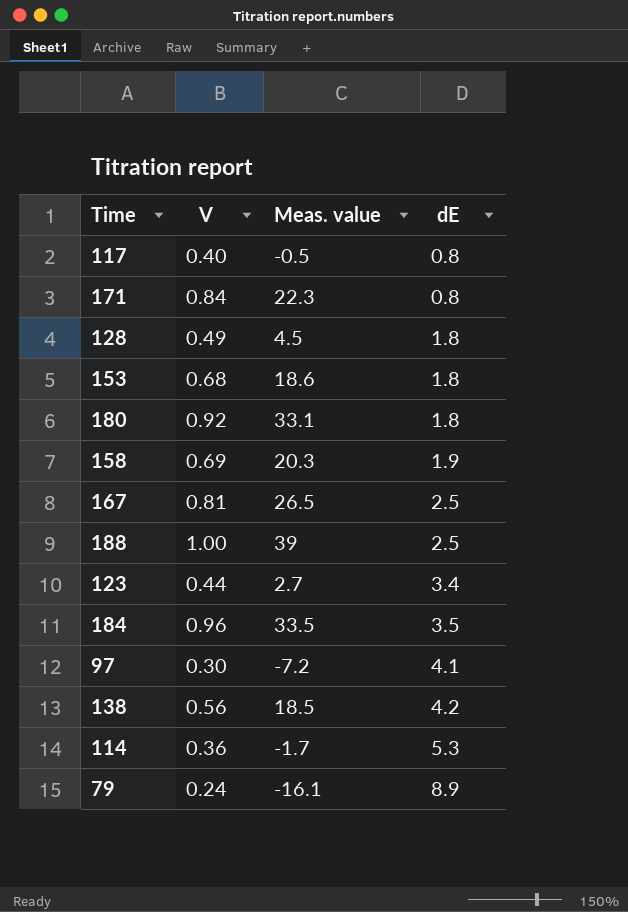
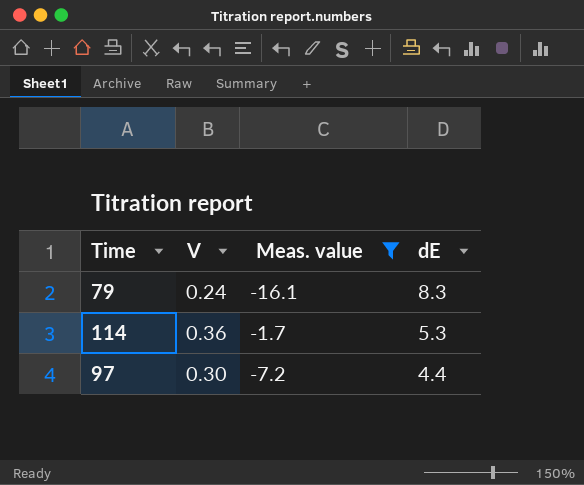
filter: none -> Meas. value <= -1.7
row order: dE ascending -> dE descending
79 | dE: 8.9 -> 8.3
97 | dE: 4.1 -> 4.4

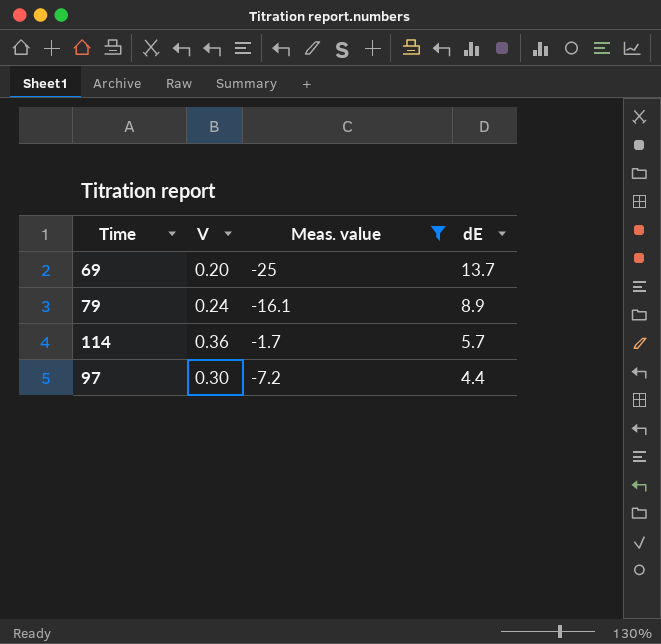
row 69: none -> 0.20 | -25 | 13.7
79 | dE: 8.3 -> 8.9
114 | dE: 5.3 -> 5.7

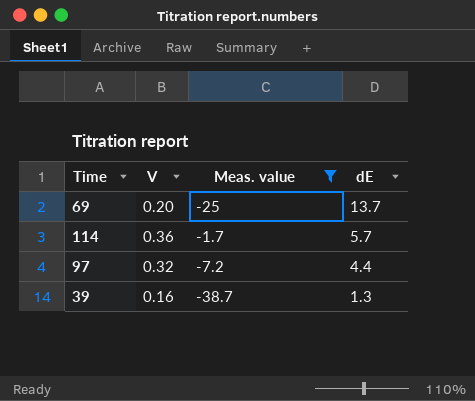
row 79: 0.24 | -16.1 | 8.9 -> none
97 | V: 0.30 -> 0.32
row 39: none -> 0.16 | -38.7 | 1.3

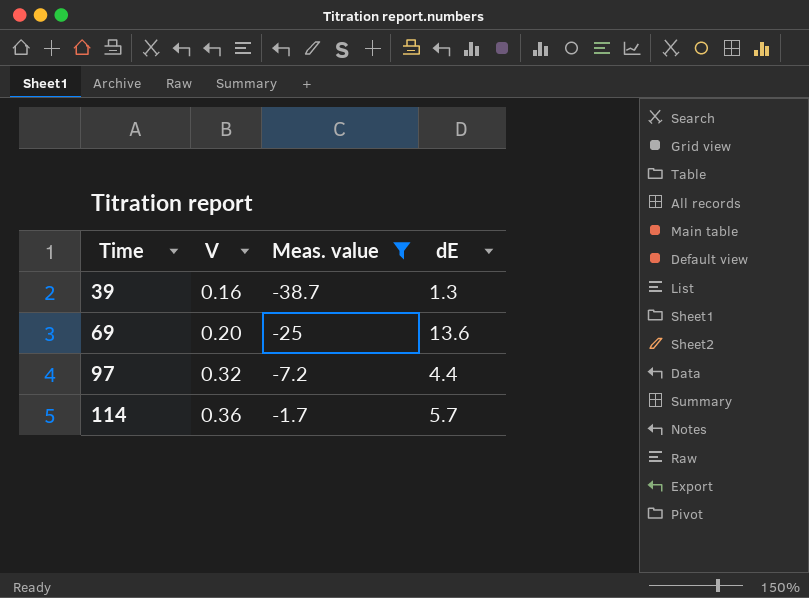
row order: dE descending -> Time ascending
69 | dE: 13.7 -> 13.6

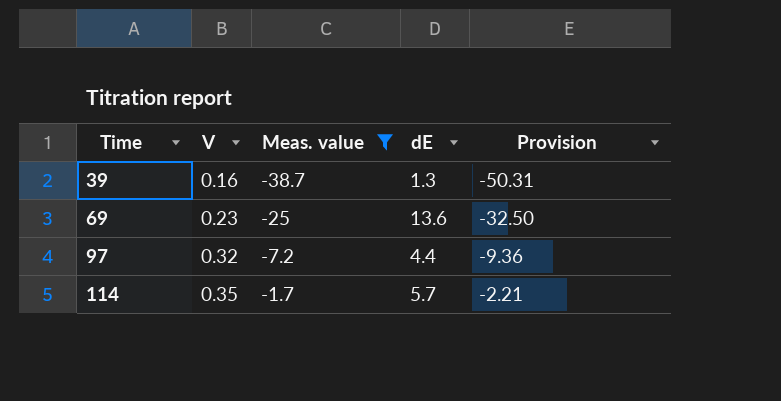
column Provision | formula: none -> [Meas. value] * 1.3
69 | V: 0.20 -> 0.23
114 | V: 0.36 -> 0.35

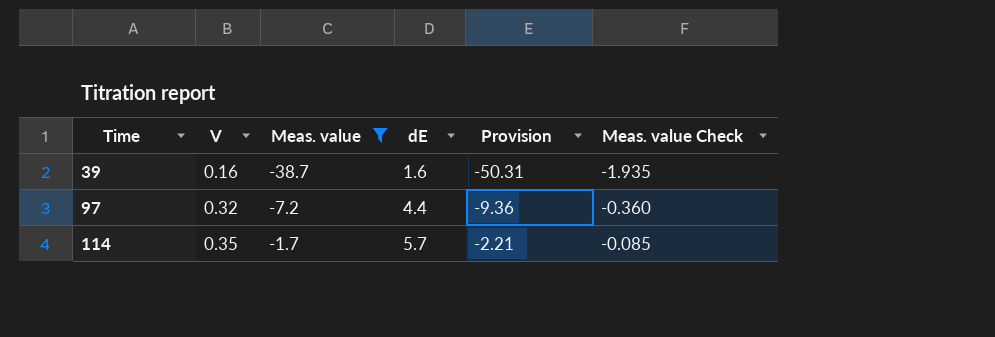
column Meas. value Check | formula: none -> [Meas. value] * 0.05
row 69: 0.23 | -25 | 13.6 | -32.50 -> none
39 | dE: 1.3 -> 1.6

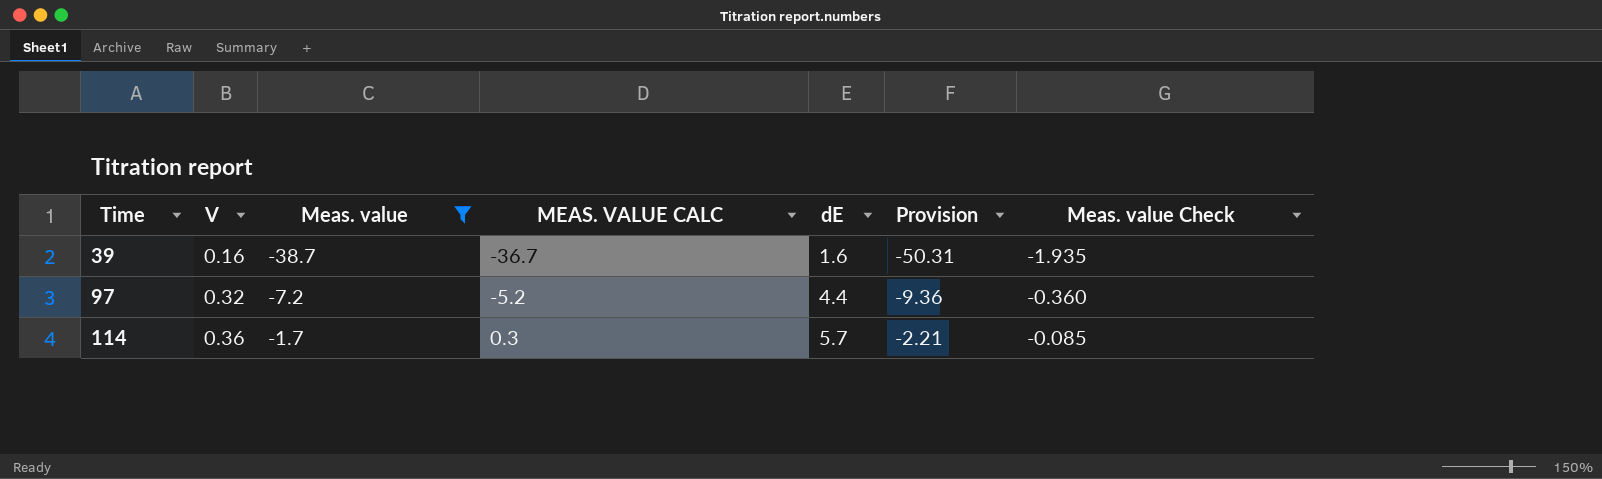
column MEAS. VALUE CALC | formula: none -> [Meas. value] + 2
114 | V: 0.35 -> 0.36

